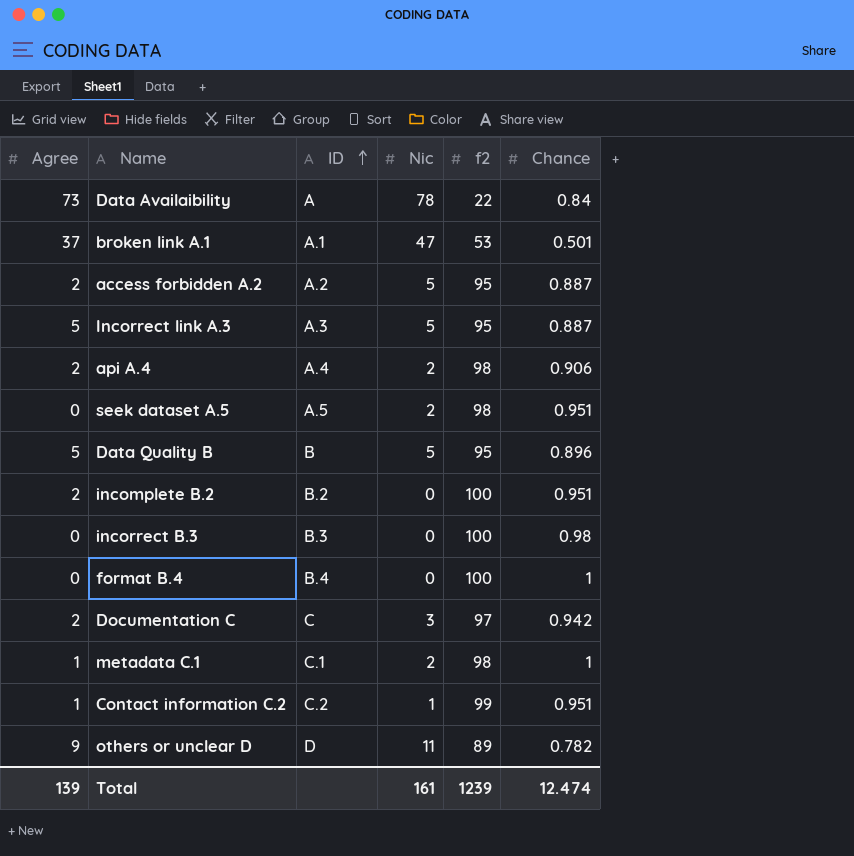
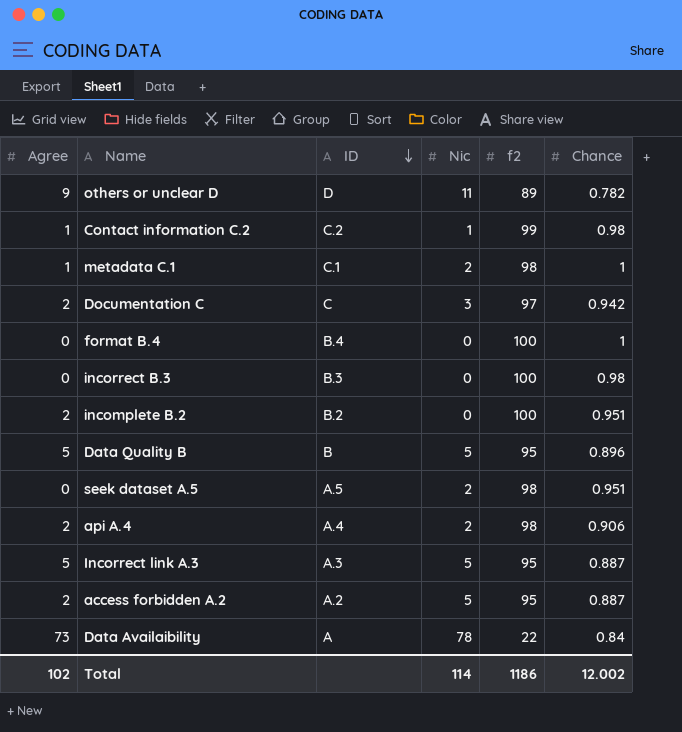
row order: ID ascending -> ID descending
row broken link A.1: 37 | A.1 | 47 | 53 | 0.501 -> none
Contact information C.2 | Chance: 0.951 -> 0.98
Total | Agree: 139 -> 102
Total | Nic: 161 -> 114
Total | f2: 1239 -> 1186
Total | Chance: 12.474 -> 12.002

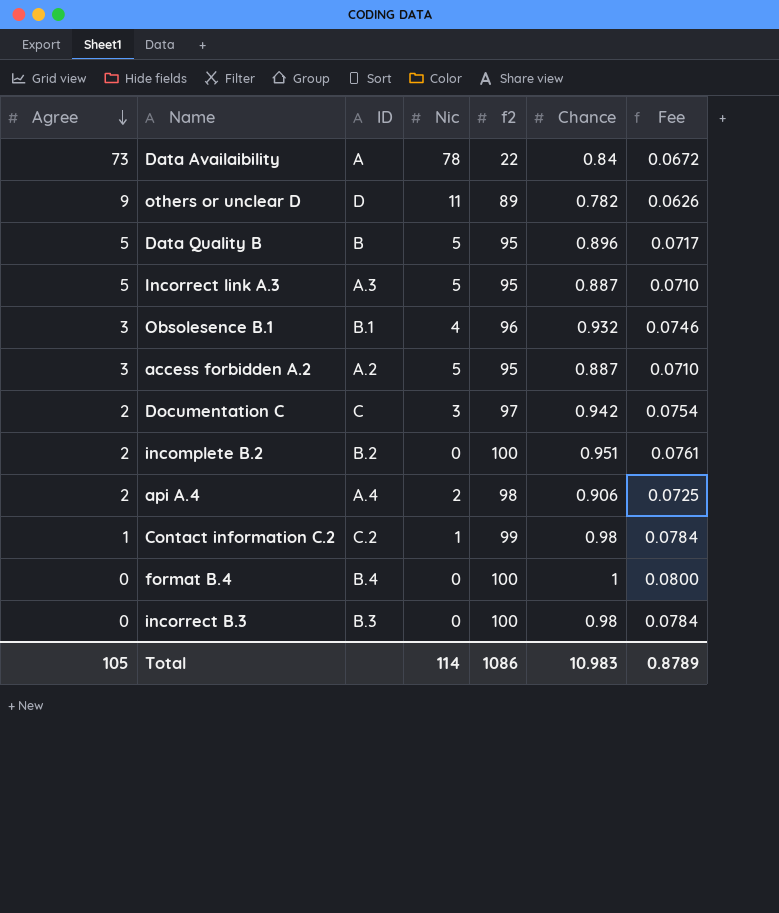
row order: ID descending -> Agree descending
column Fee | formula: none -> [Chance] * 0.08
row metadata C.1: 1 | C.1 | 2 | 98 | 1 -> none
row seek dataset A.5: 0 | A.5 | 2 | 98 | 0.951 -> none
row Obsolesence B.1: none -> 3 | B.1 | 4 | 96 | 0.932 | 0.0746
access forbidden A.2 | Agree: 2 -> 3
Total | Agree: 102 -> 105
Total | f2: 1186 -> 1086
Total | Chance: 12.002 -> 10.983

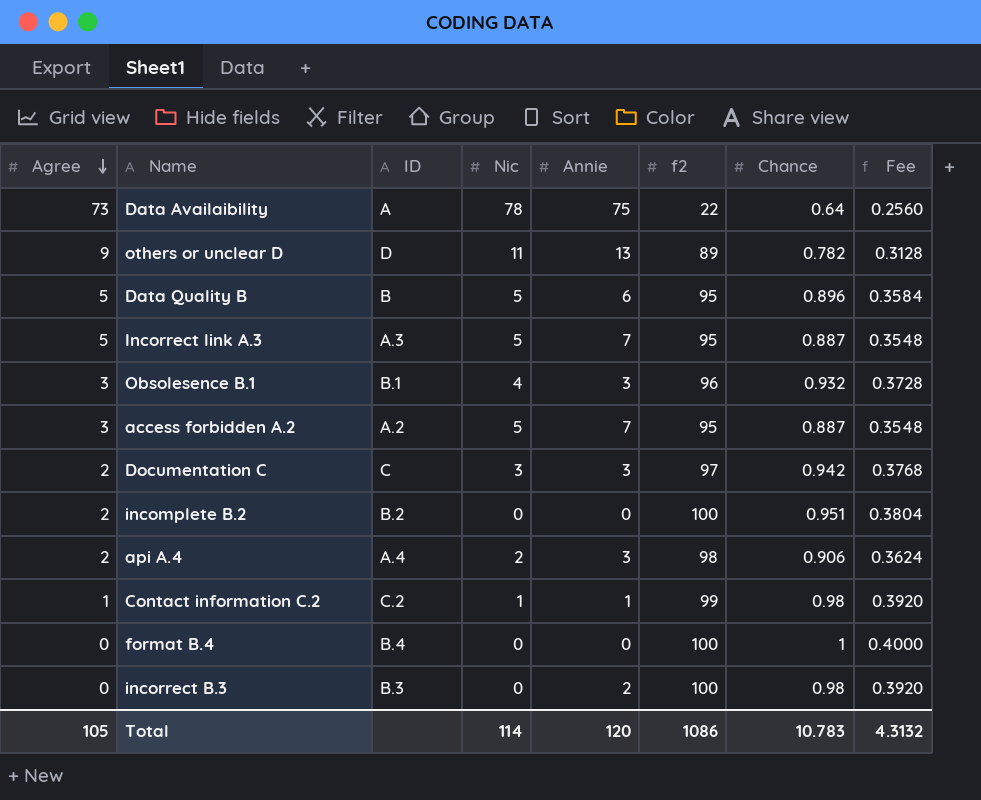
column Annie | position: none -> 5
column Fee | formula: [Chance] * 0.08 -> [Chance] * 0.4
Data Availaibility | Chance: 0.84 -> 0.64
Total | Chance: 10.983 -> 10.783
Total | Fee: 0.8789 -> 4.3132

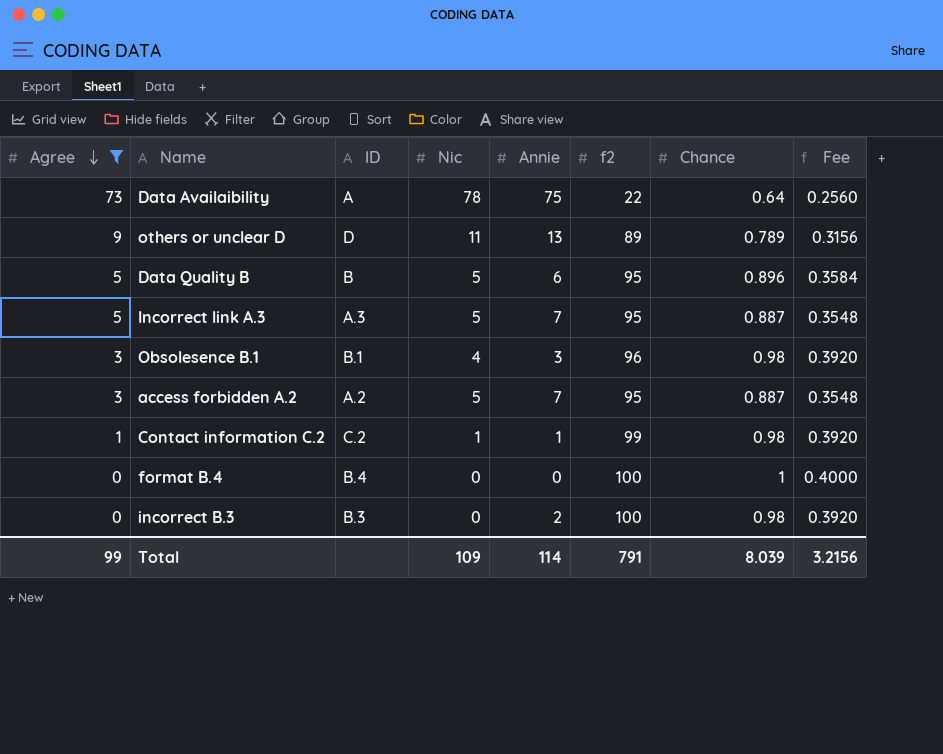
filter: none -> Agree != 2
others or unclear D | Chance: 0.782 -> 0.789
others or unclear D | Fee: 0.3128 -> 0.3156
Obsolesence B.1 | Chance: 0.932 -> 0.98
Obsolesence B.1 | Fee: 0.3728 -> 0.3920
Total | Agree: 105 -> 99
Total | Nic: 114 -> 109
Total | Annie: 120 -> 114
Total | f2: 1086 -> 791
Total | Chance: 10.783 -> 8.039
Total | Fee: 4.3132 -> 3.2156

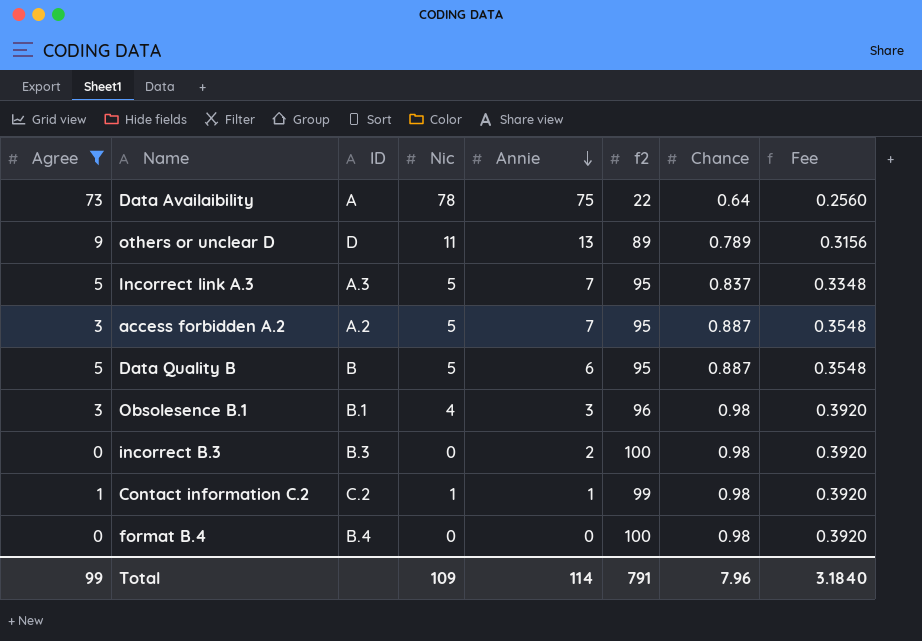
row order: Agree descending -> Annie descending
Incorrect link A.3 | Chance: 0.887 -> 0.837
Incorrect link A.3 | Fee: 0.3548 -> 0.3348
Data Quality B | Chance: 0.896 -> 0.887
Data Quality B | Fee: 0.3584 -> 0.3548
format B.4 | Chance: 1 -> 0.98
format B.4 | Fee: 0.4000 -> 0.3920
Total | Chance: 8.039 -> 7.96
Total | Fee: 3.2156 -> 3.1840

